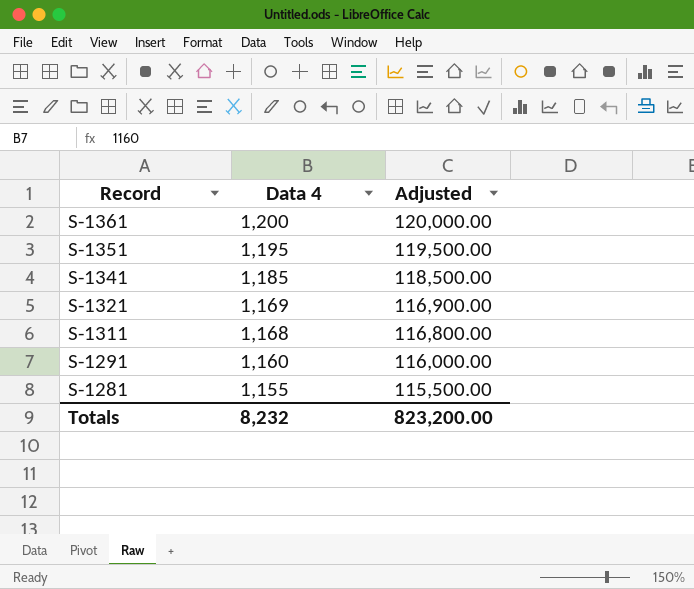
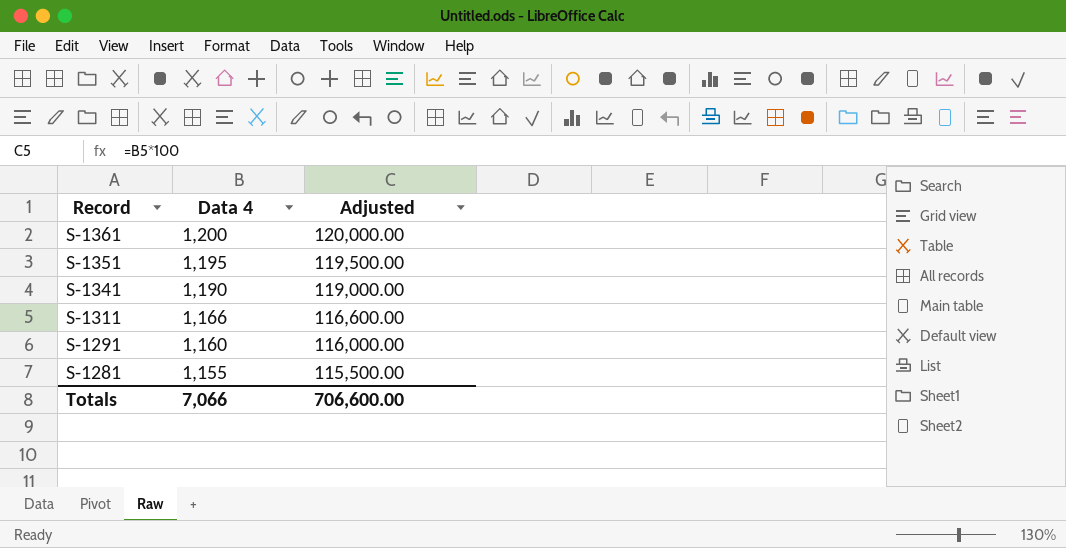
row S-1321: 1,169 | 116,900.00 -> none
S-1341 | Data 4: 1,185 -> 1,190
S-1341 | Adjusted: 118,500.00 -> 119,000.00
S-1311 | Data 4: 1,168 -> 1,166
S-1311 | Adjusted: 116,800.00 -> 116,600.00
Totals | Data 4: 8,232 -> 7,066
Totals | Adjusted: 823,200.00 -> 706,600.00

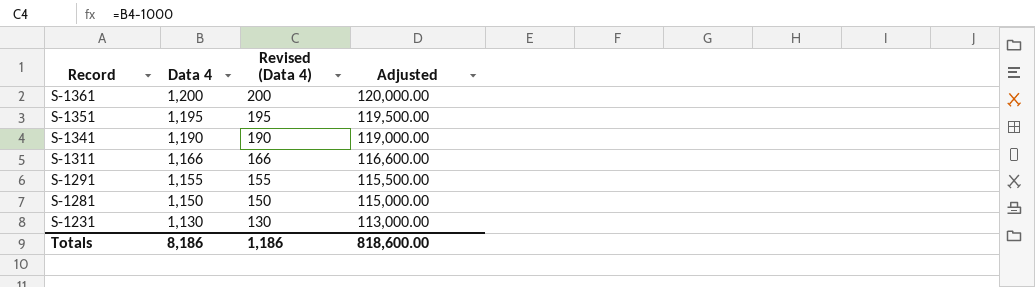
column Revised (Data 4) | formula: none -> [Data 4] - 1000
S-1291 | Data 4: 1,160 -> 1,155
S-1291 | Adjusted: 116,000.00 -> 115,500.00
S-1281 | Data 4: 1,155 -> 1,150
S-1281 | Adjusted: 115,500.00 -> 115,000.00
row S-1231: none -> 1,130 | 130 | 113,000.00
Totals | Data 4: 7,066 -> 8,186
Totals | Adjusted: 706,600.00 -> 818,600.00

